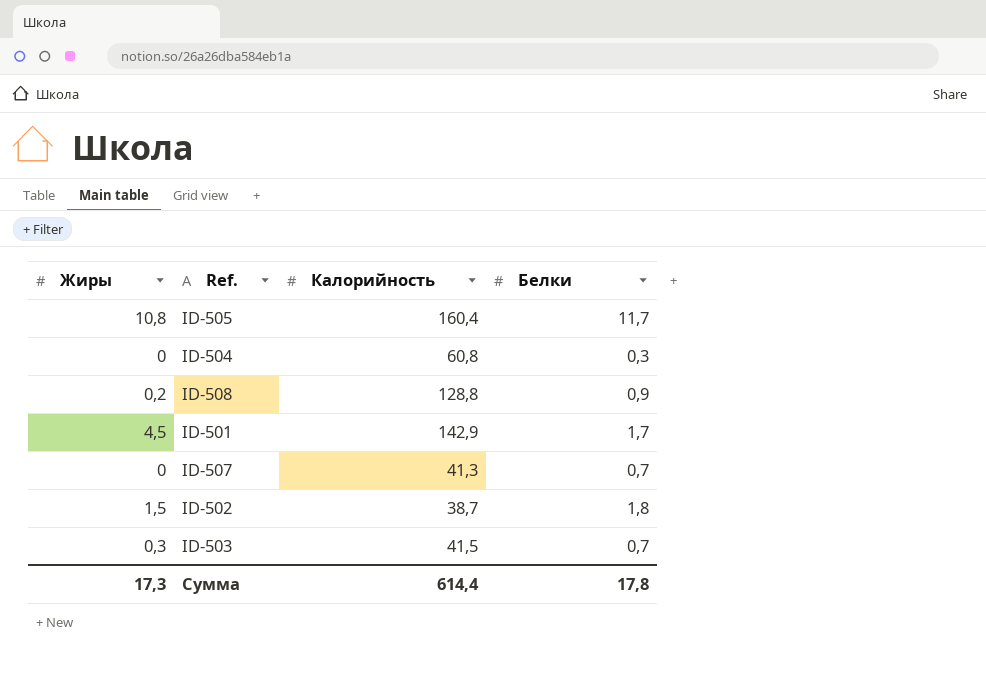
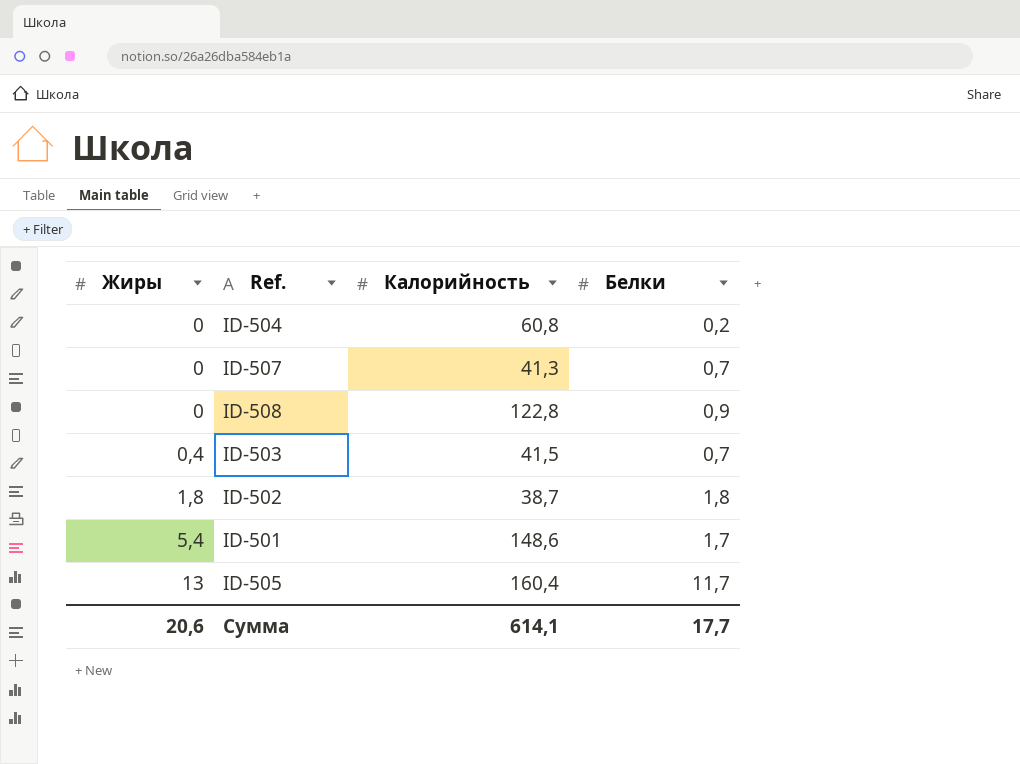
row order: none -> Жиры ascending
ID-504 | Белки: 0,3 -> 0,2
ID-508 | Жиры: 0,2 -> 0
ID-508 | Калорийность: 128,8 -> 122,8
ID-503 | Жиры: 0,3 -> 0,4
ID-502 | Жиры: 1,5 -> 1,8
ID-501 | Жиры: 4,5 -> 5,4
ID-501 | Калорийность: 142,9 -> 148,6
ID-505 | Жиры: 10,8 -> 13
Сумма | Жиры: 17,3 -> 20,6
Сумма | Калорийность: 614,4 -> 614,1
Сумма | Белки: 17,8 -> 17,7

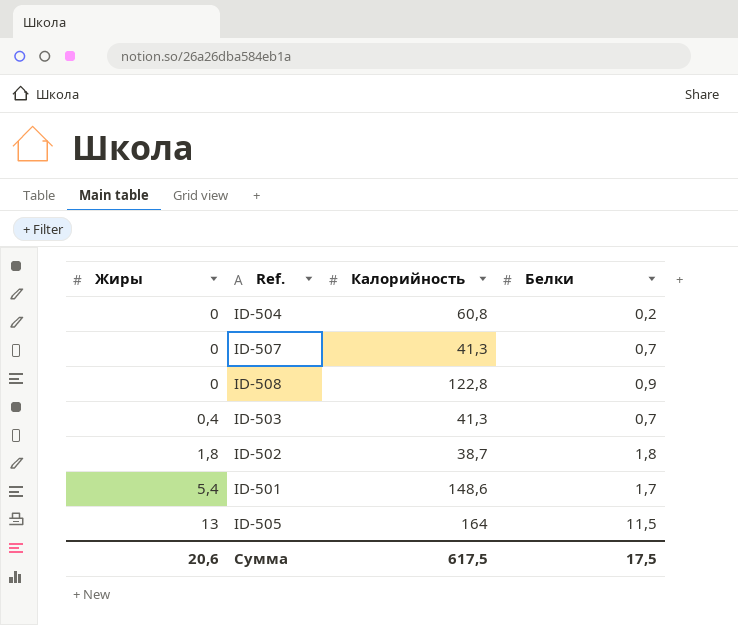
ID-503 | Калорийность: 41,5 -> 41,3
ID-505 | Калорийность: 160,4 -> 164
ID-505 | Белки: 11,7 -> 11,5
Сумма | Калорийность: 614,1 -> 617,5
Сумма | Белки: 17,7 -> 17,5

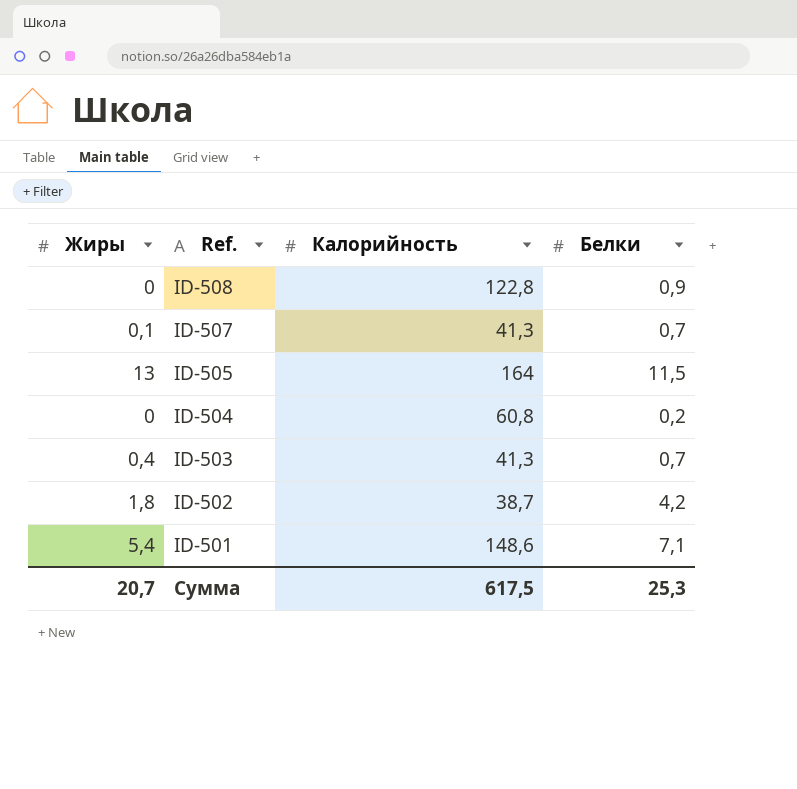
row order: Жиры ascending -> Ref. descending
ID-507 | Жиры: 0 -> 0,1
ID-502 | Белки: 1,8 -> 4,2
ID-501 | Белки: 1,7 -> 7,1
Сумма | Жиры: 20,6 -> 20,7
Сумма | Белки: 17,5 -> 25,3

